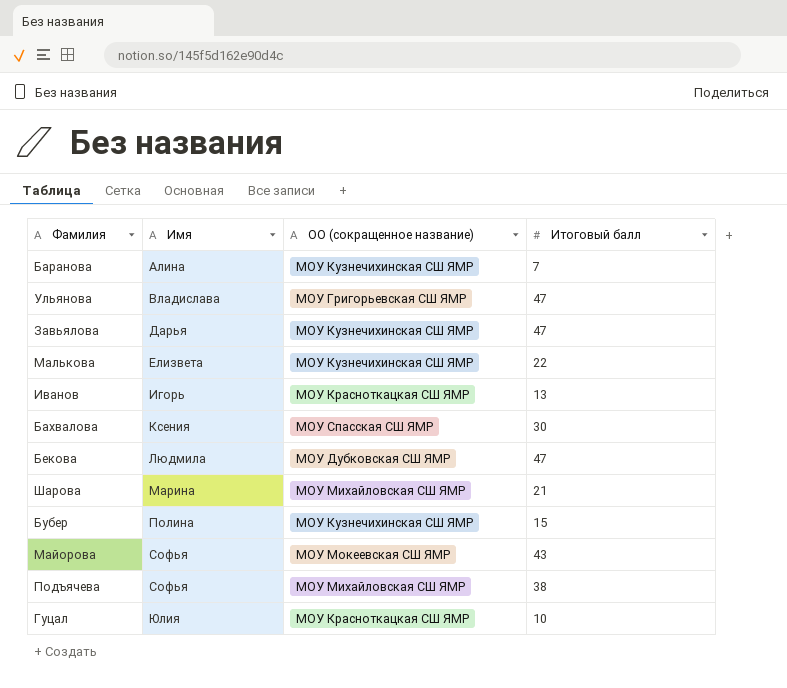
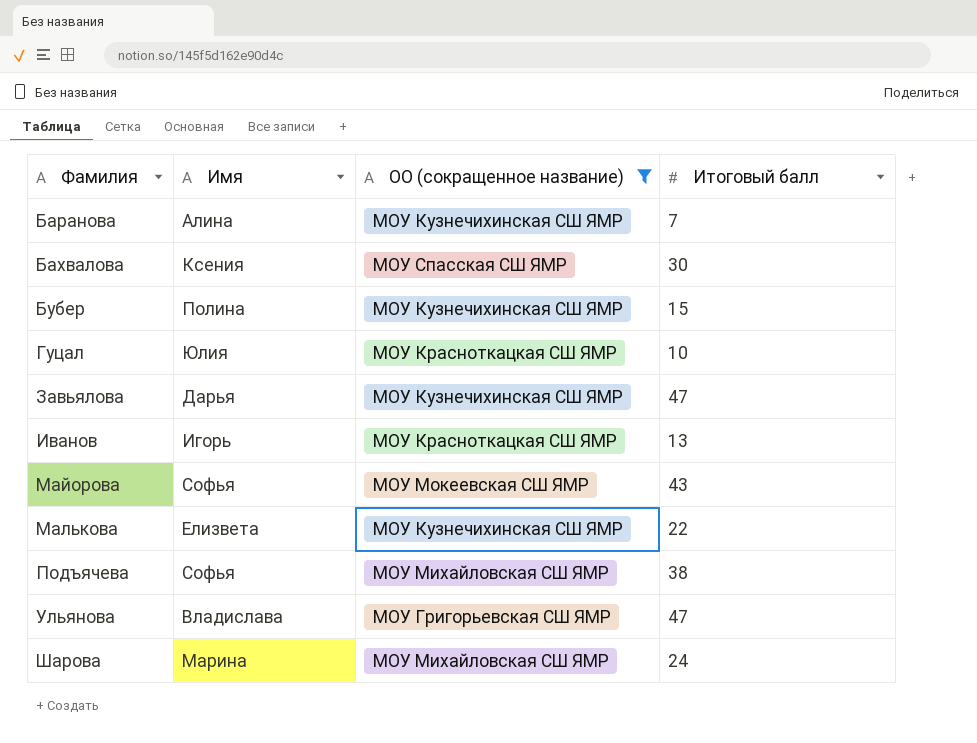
filter: none -> ОО (сокращенное название) != МОУ Дубковская СШ ЯМР
row order: Имя ascending -> Фамилия ascending
Шарова | Итоговый балл: 21 -> 24

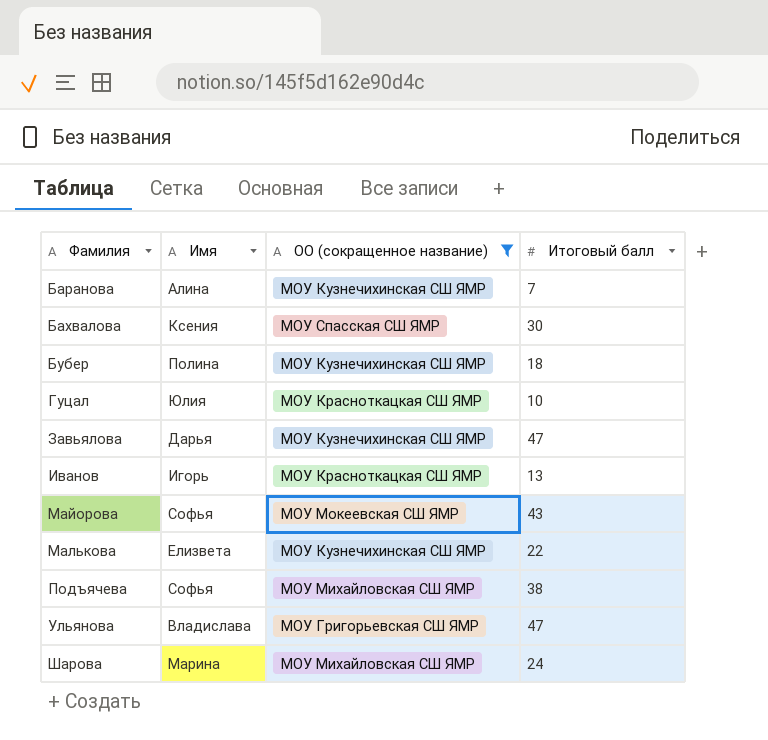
Бубер | Итоговый балл: 15 -> 18

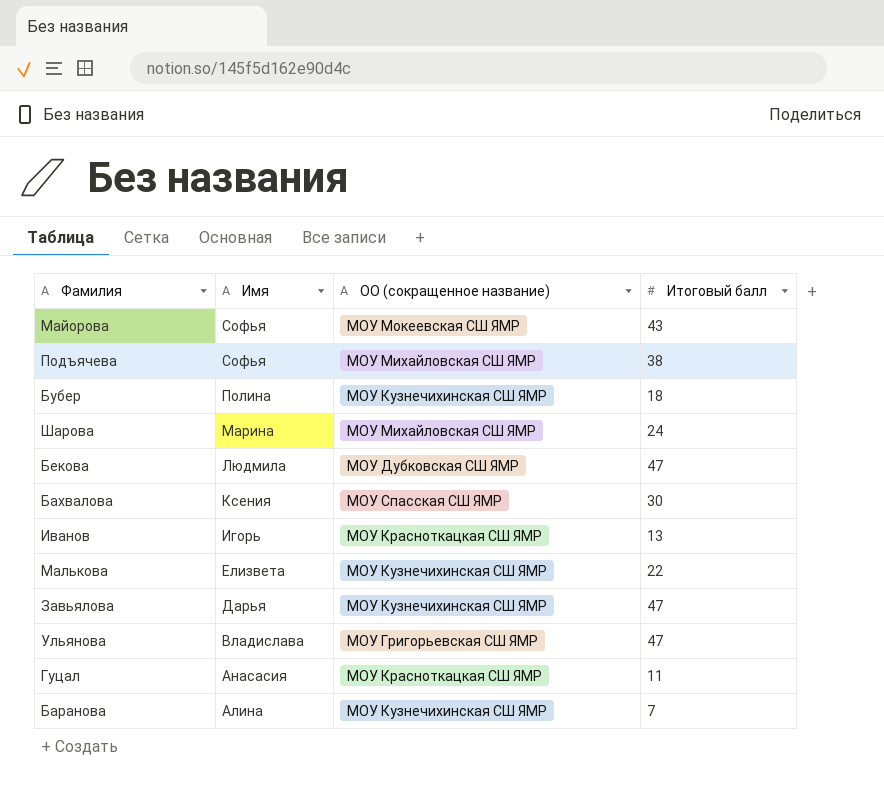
filter: ОО (сокращенное название) != МОУ Дубковская СШ ЯМР -> none
row order: Фамилия ascending -> Имя descending
Гуцал | Имя: Юлия -> Анасасия
Гуцал | Итоговый балл: 10 -> 11

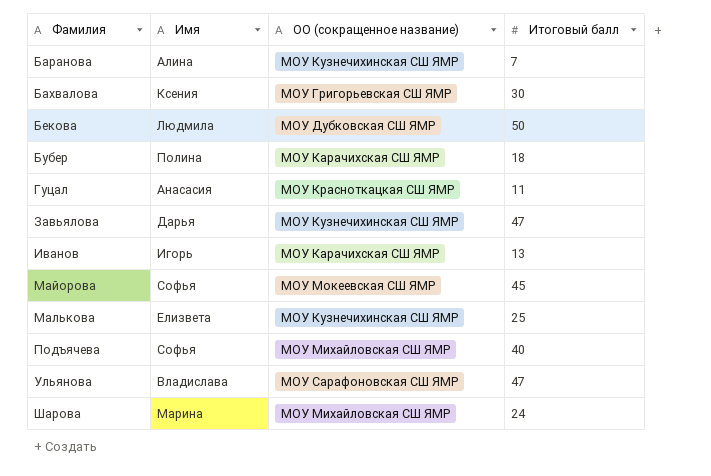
row order: Имя descending -> Фамилия ascending
Бахвалова | ОО (сокращенное название): МОУ Спасская СШ ЯМР -> МОУ Григорьевская СШ ЯМР
Бекова | Итоговый балл: 47 -> 50
Бубер | ОО (сокращенное название): МОУ Кузнечихинская СШ ЯМР -> МОУ Карачихская СШ ЯМР
Иванов | ОО (сокращенное название): МОУ Красноткацкая СШ ЯМР -> МОУ Карачихская СШ ЯМР
Майорова | Итоговый балл: 43 -> 45
Малькова | Итоговый балл: 22 -> 25
Подъячева | Итоговый балл: 38 -> 40
Ульянова | ОО (сокращенное название): МОУ Григорьевская СШ ЯМР -> МОУ Сарафоновская СШ ЯМР

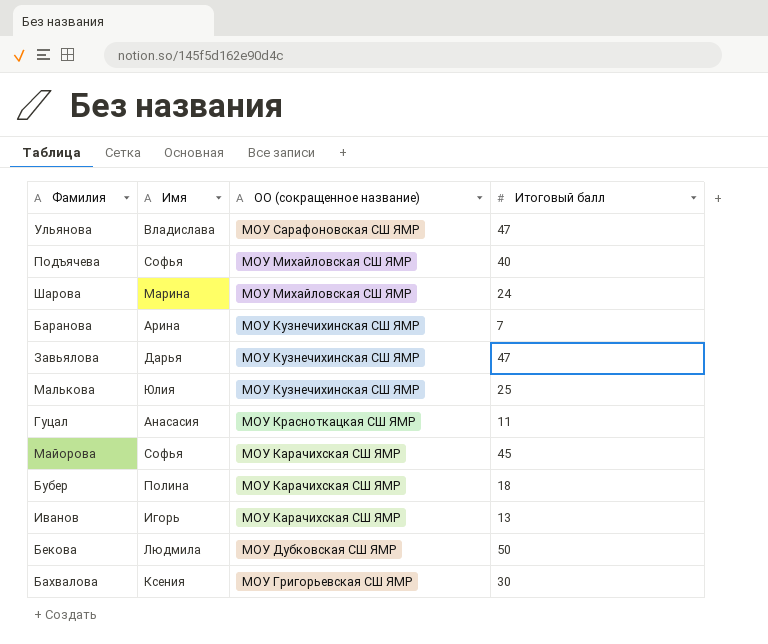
row order: Фамилия ascending -> ОО (сокращенное название) descending
Баранова | Имя: Алина -> Арина
Малькова | Имя: Елизвета -> Юлия
Майорова | ОО (сокращенное название): МОУ Мокеевская СШ ЯМР -> МОУ Карачихская СШ ЯМР

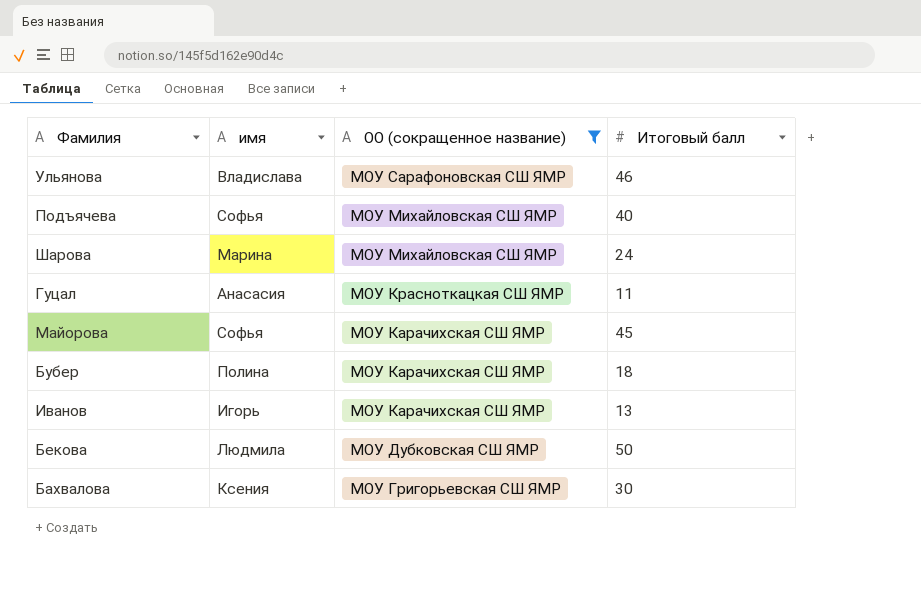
filter: none -> ОО (сокращенное название) != МОУ Кузнечихинская СШ ЯМР
column name: Имя -> имя
Ульянова | Итоговый балл: 47 -> 46

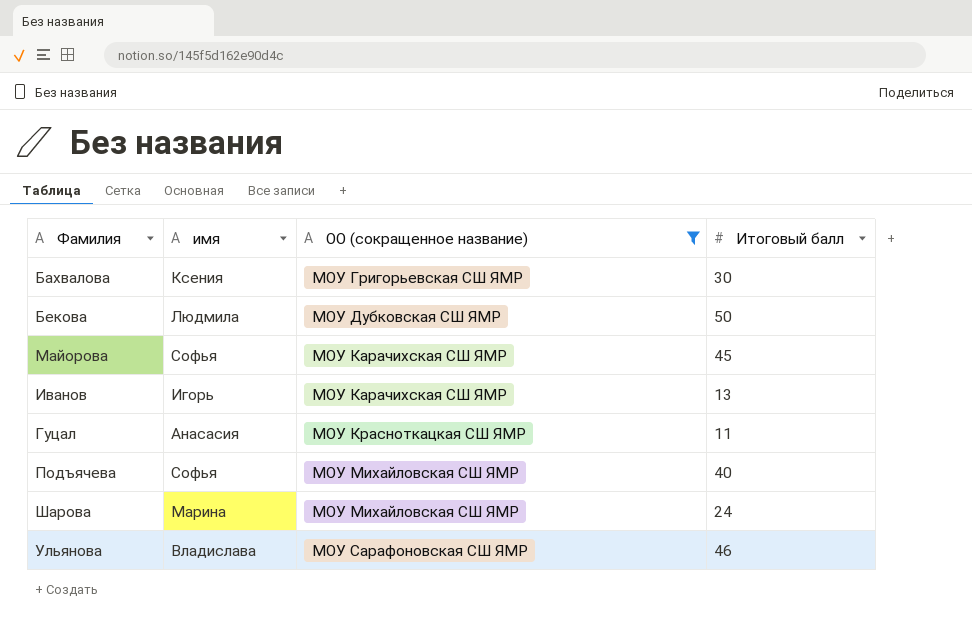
row order: ОО (сокращенное название) descending -> ОО (сокращенное название) ascending
row Бубер: Полина | МОУ Карачихская СШ ЯМР | 18 -> none

